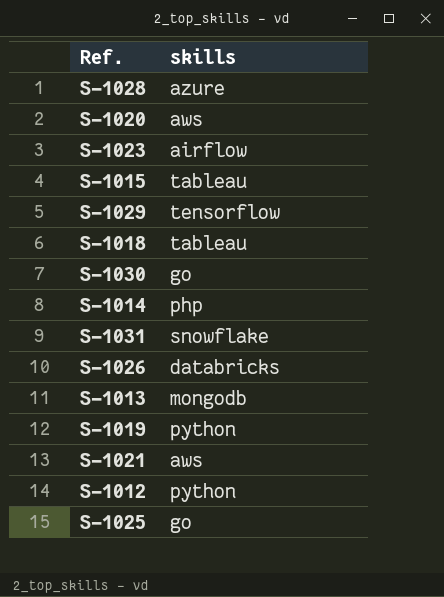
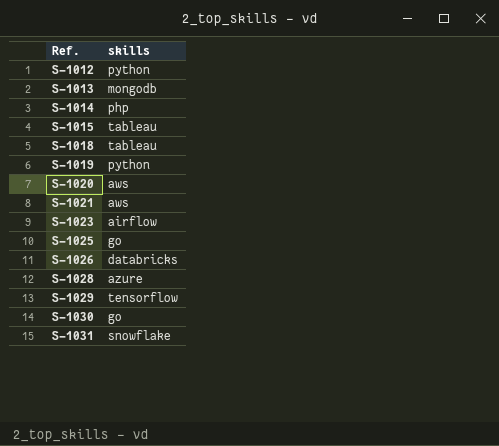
row order: none -> Ref. ascending

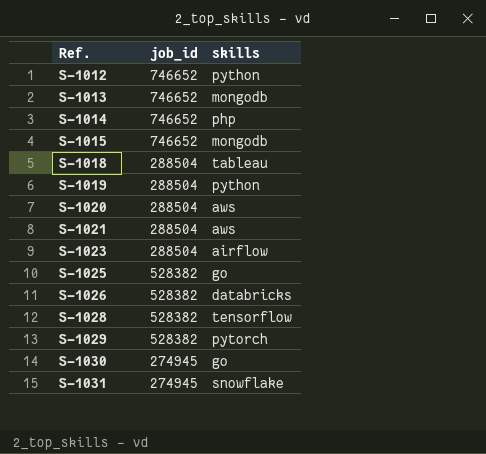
column job_id | position: none -> 2
S-1015 | skills: tableau -> mongodb
S-1028 | skills: azure -> tensorflow
S-1029 | skills: tensorflow -> pytorch

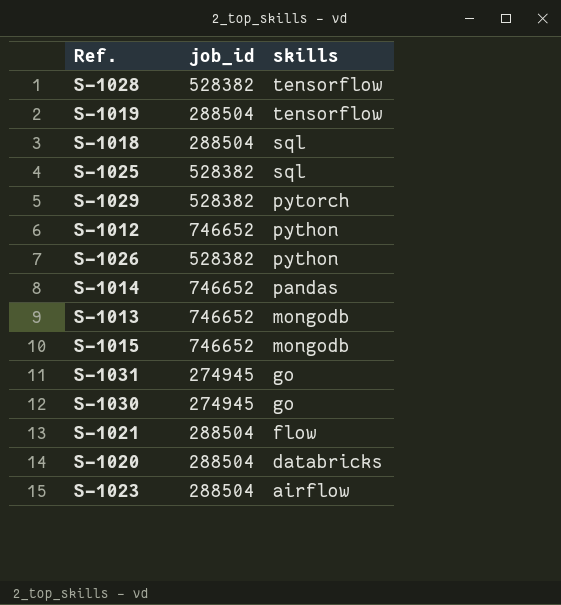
row order: Ref. ascending -> skills descending
S-1019 | skills: python -> tensorflow
S-1018 | skills: tableau -> sql
S-1025 | skills: go -> sql
S-1026 | skills: databricks -> python
S-1014 | skills: php -> pandas
S-1031 | skills: snowflake -> go
S-1021 | skills: aws -> flow
S-1020 | skills: aws -> databricks

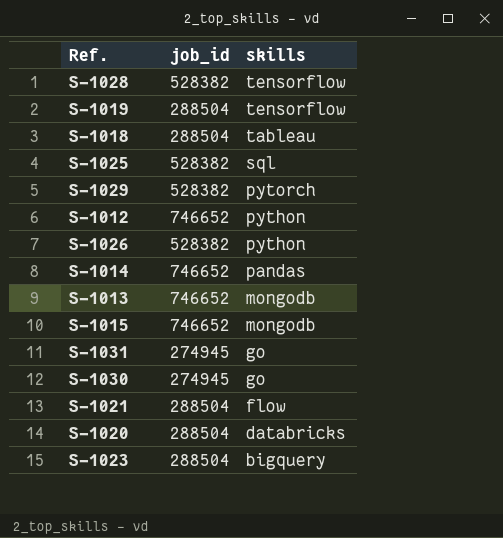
S-1018 | skills: sql -> tableau
S-1023 | skills: airflow -> bigquery

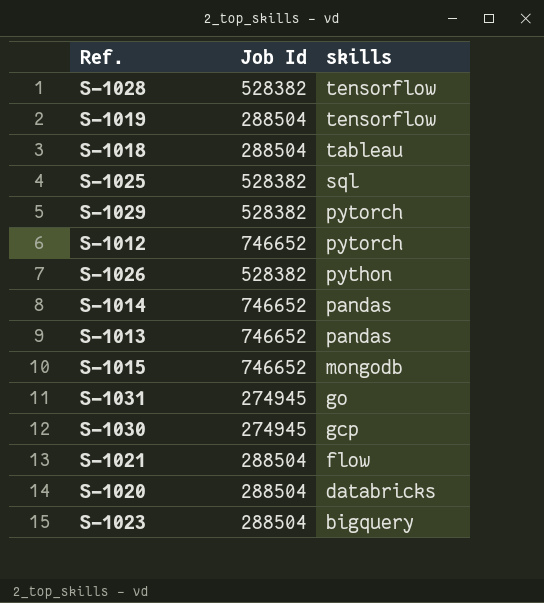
column name: job_id -> Job Id
S-1012 | skills: python -> pytorch
S-1013 | skills: mongodb -> pandas
S-1030 | skills: go -> gcp

